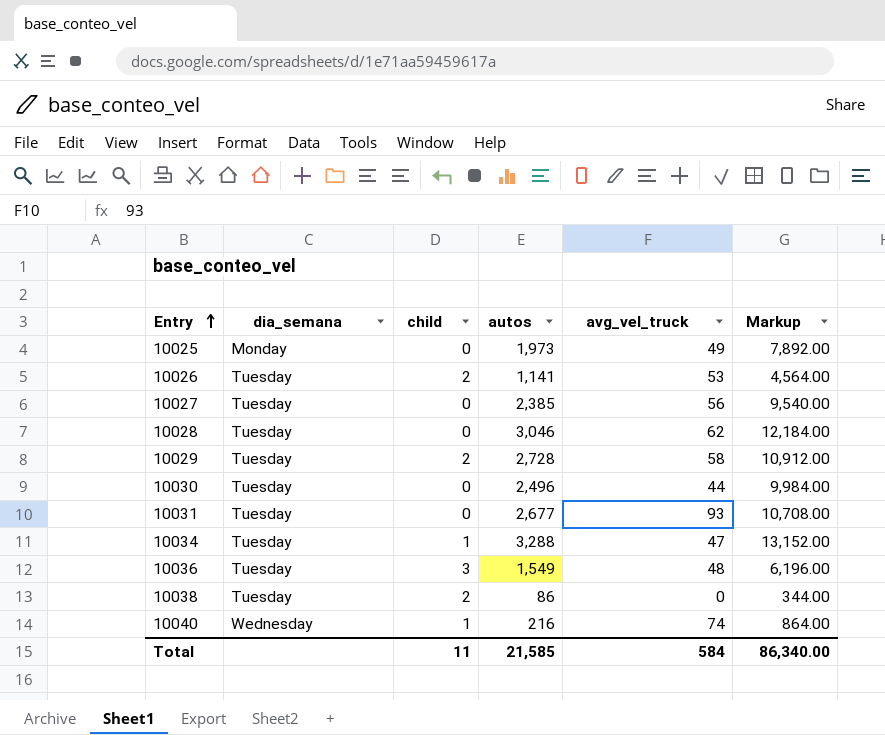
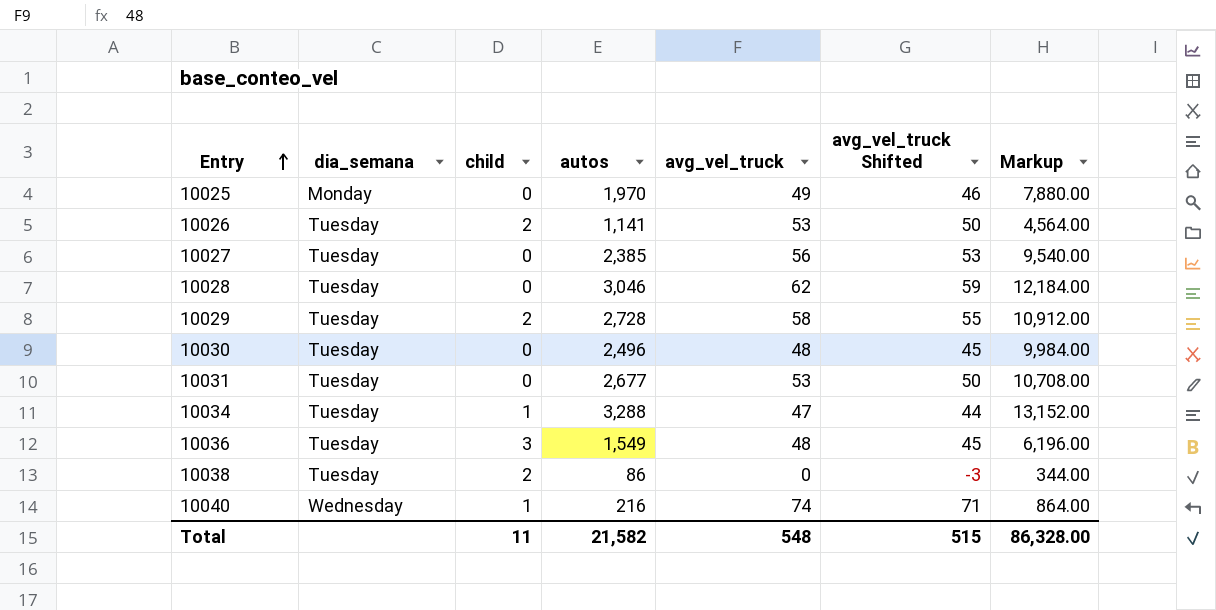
column avg_vel_truck Shifted | formula: none -> [avg_vel_truck] - 3
10025 | autos: 1,973 -> 1,970
10025 | Markup: 7,892.00 -> 7,880.00
10030 | avg_vel_truck: 44 -> 48
10031 | avg_vel_truck: 93 -> 53
Total | autos: 21,585 -> 21,582
Total | avg_vel_truck: 584 -> 548
Total | Markup: 86,340.00 -> 86,328.00

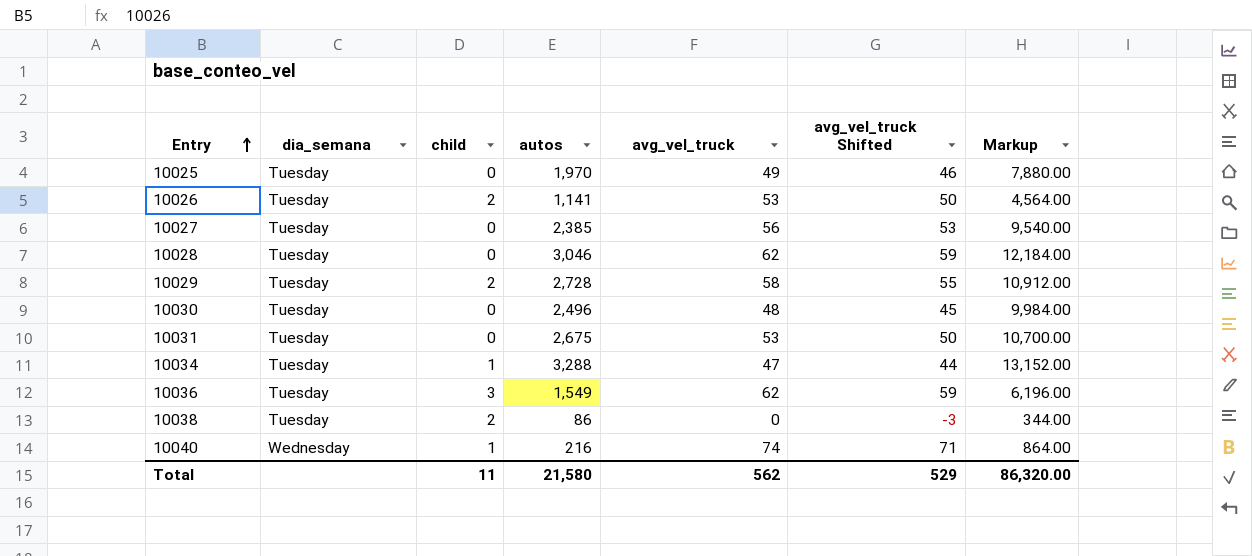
10025 | dia_semana: Monday -> Tuesday
10031 | autos: 2,677 -> 2,675
10031 | Markup: 10,708.00 -> 10,700.00
10036 | avg_vel_truck: 48 -> 62
10036 | avg_vel_truck Shifted: 45 -> 59
Total | autos: 21,582 -> 21,580
Total | avg_vel_truck: 548 -> 562
Total | avg_vel_truck Shifted: 515 -> 529
Total | Markup: 86,328.00 -> 86,320.00

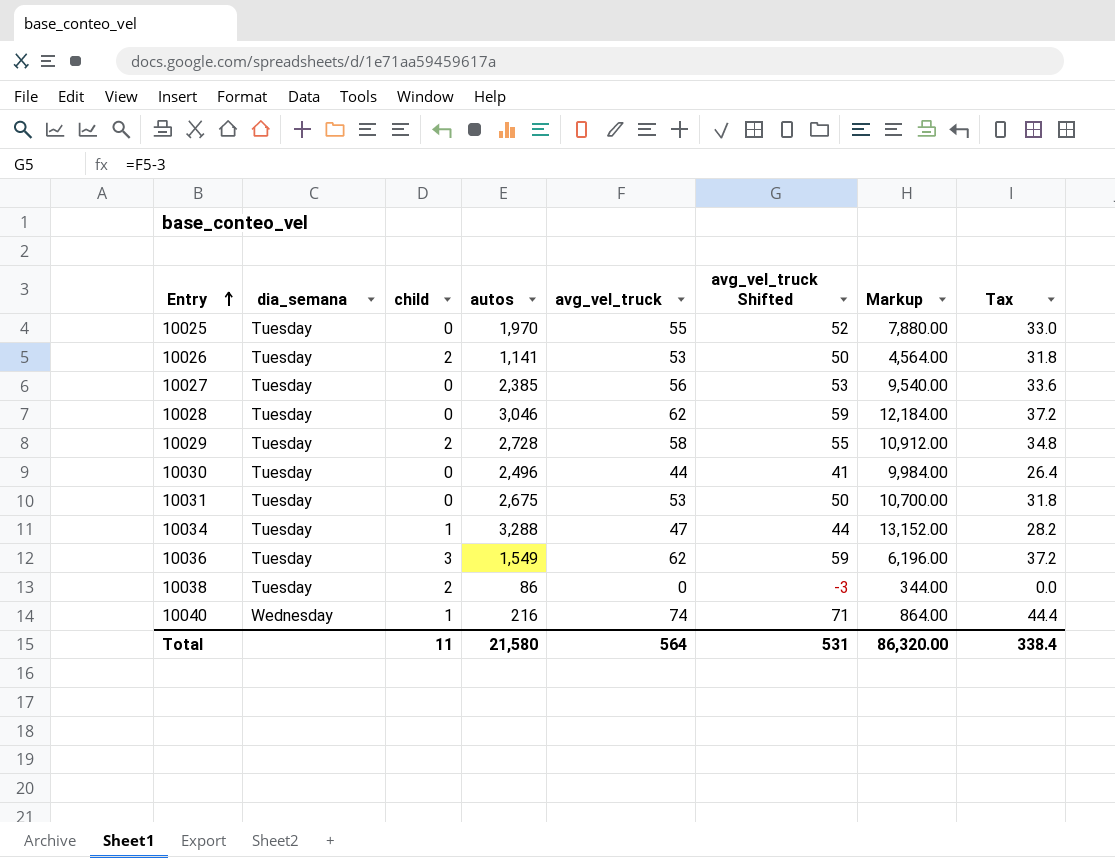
column Tax | formula: none -> [avg_vel_truck] * 0.6
10025 | avg_vel_truck: 49 -> 55
10025 | avg_vel_truck Shifted: 46 -> 52
10030 | avg_vel_truck: 48 -> 44
10030 | avg_vel_truck Shifted: 45 -> 41
Total | avg_vel_truck: 562 -> 564
Total | avg_vel_truck Shifted: 529 -> 531

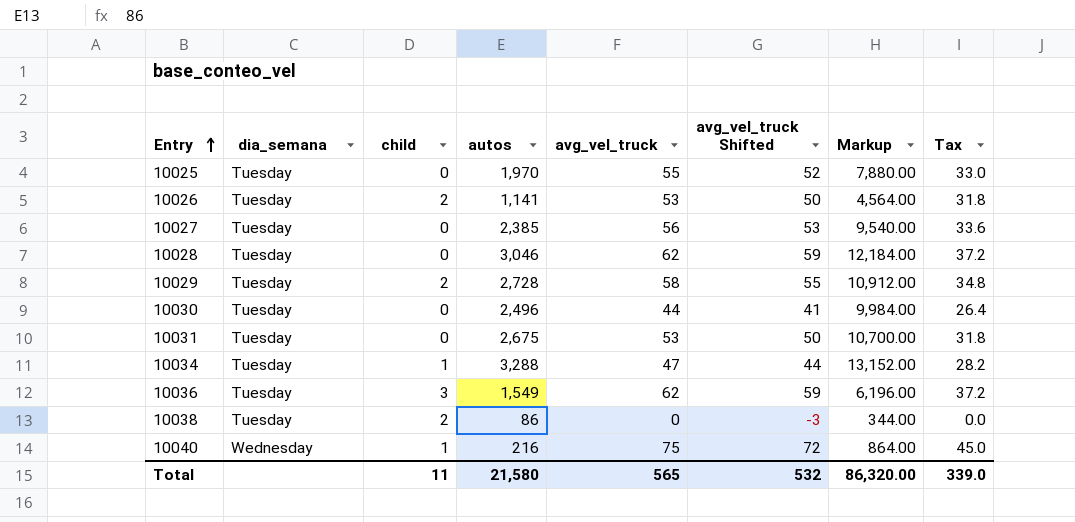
10040 | avg_vel_truck: 74 -> 75
10040 | avg_vel_truck Shifted: 71 -> 72
10040 | Tax: 44.4 -> 45.0
Total | avg_vel_truck: 564 -> 565
Total | avg_vel_truck Shifted: 531 -> 532
Total | Tax: 338.4 -> 339.0

